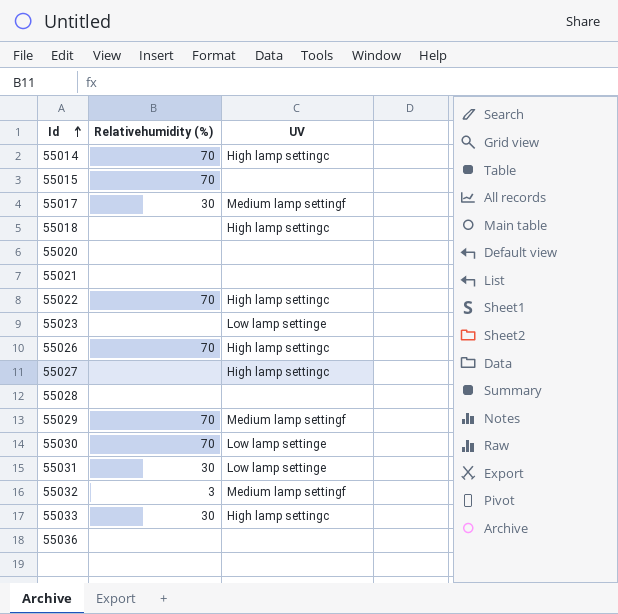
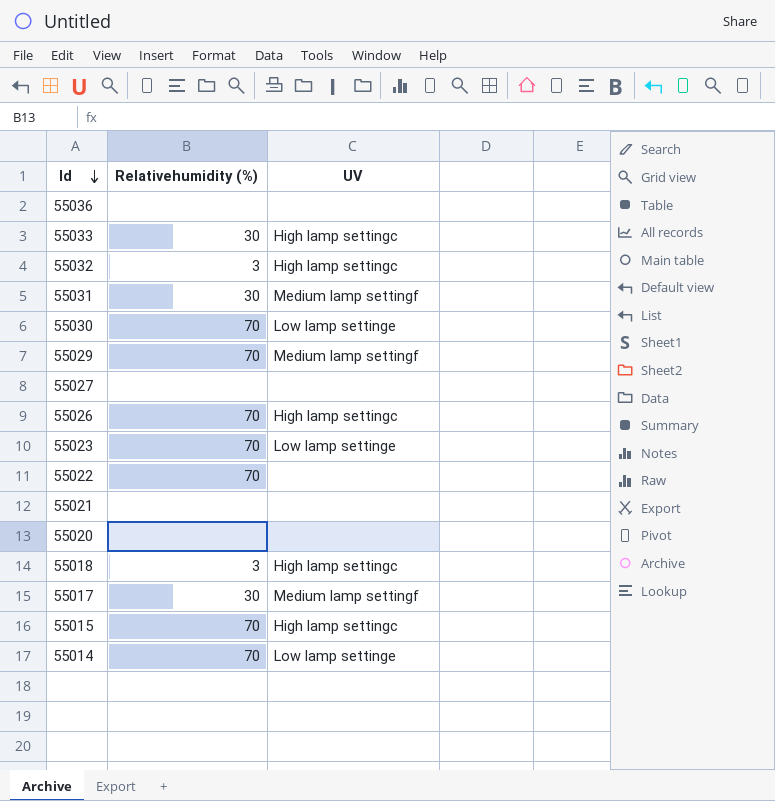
row order: Id ascending -> Id descending
row 55028: none | none -> none
55032 | UV: Medium lamp settingf -> High lamp settingc
55031 | UV: Low lamp settinge -> Medium lamp settingf
55027 | UV: High lamp settingc -> none
55023 | Relativehumidity (%): none -> 70
55022 | UV: High lamp settingc -> none
55018 | Relativehumidity (%): none -> 3
55015 | UV: none -> High lamp settingc
55014 | UV: High lamp settingc -> Low lamp settinge

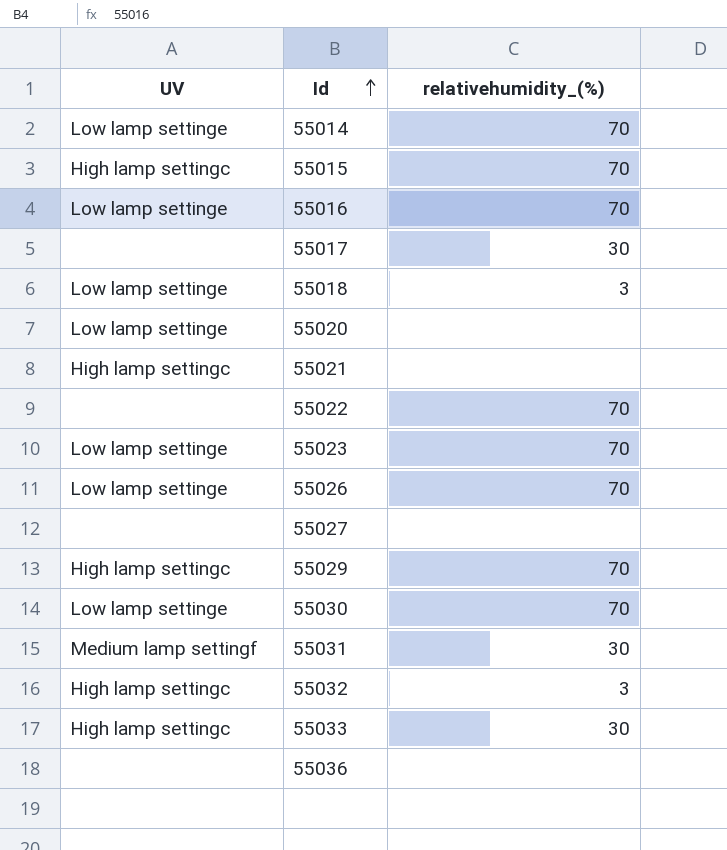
row order: Id descending -> Id ascending
column UV | position: 3 -> 1
column name: Relativehumidity (%) -> relativehumidity_(%)
row 55016: none -> Low lamp settinge | 70
55017 | UV: Medium lamp settingf -> none
55018 | UV: High lamp settingc -> Low lamp settinge
55020 | UV: none -> Low lamp settinge
55021 | UV: none -> High lamp settingc
55026 | UV: High lamp settingc -> Low lamp settinge
55029 | UV: Medium lamp settingf -> High lamp settingc

